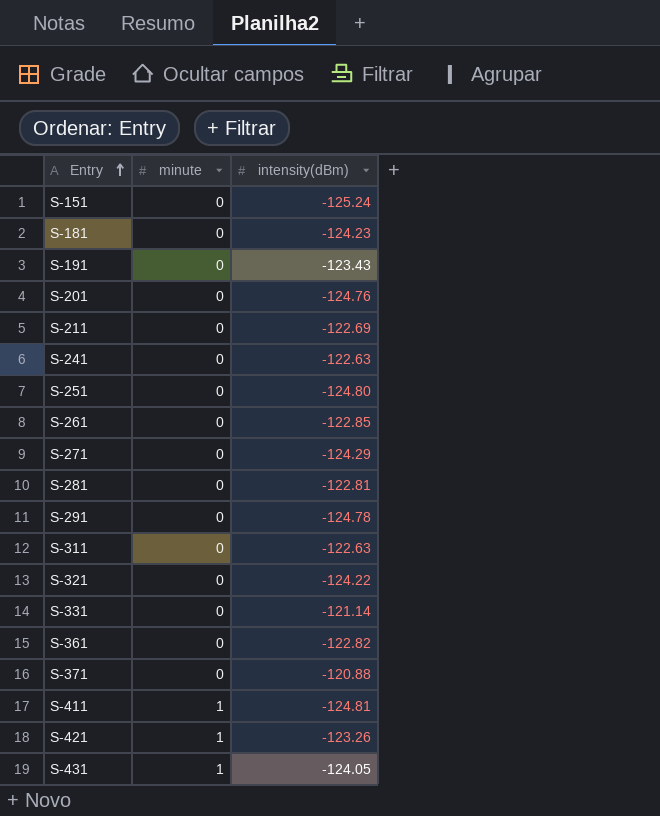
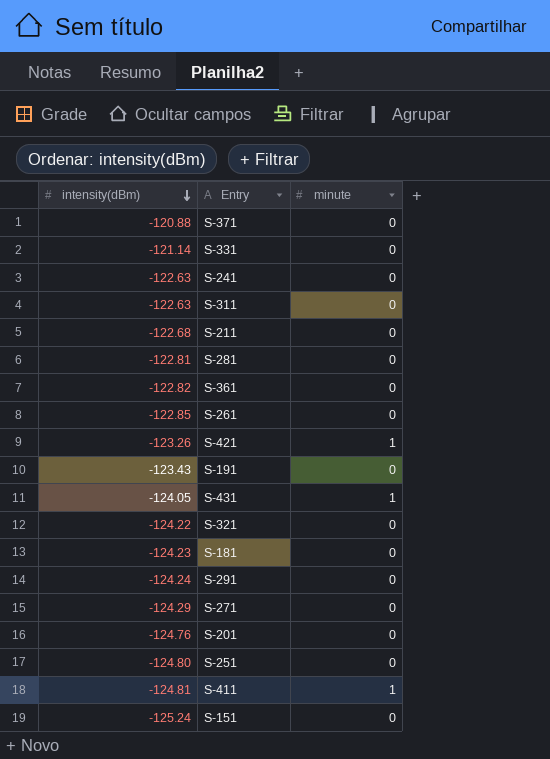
row order: Entry ascending -> intensity(dBm) descending
column intensity(dBm) | position: 3 -> 1
S-211 | intensity(dBm): -122.69 -> -122.68
S-291 | intensity(dBm): -124.78 -> -124.24

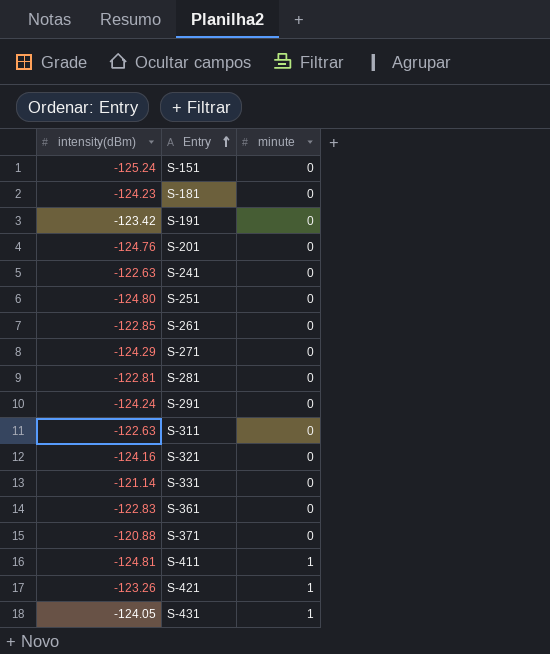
row order: intensity(dBm) descending -> Entry ascending
row S-211: -122.68 | 0 -> none
S-191 | intensity(dBm): -123.43 -> -123.42
S-321 | intensity(dBm): -124.22 -> -124.16
S-361 | intensity(dBm): -122.82 -> -122.83

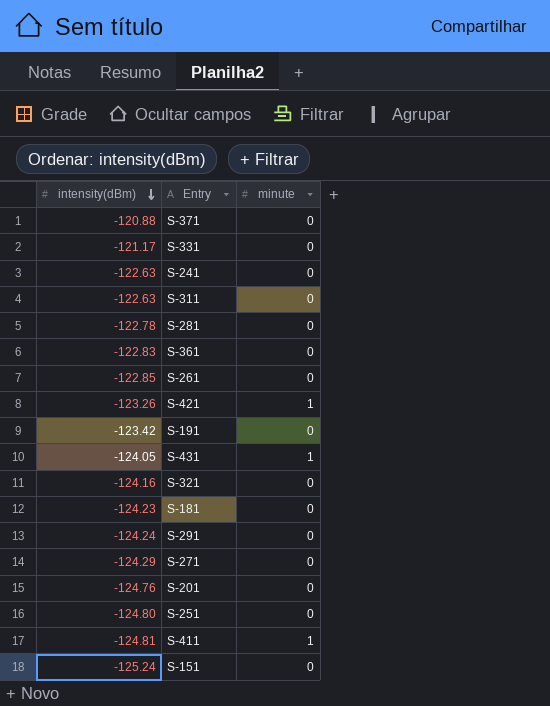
row order: Entry ascending -> intensity(dBm) descending
S-331 | intensity(dBm): -121.14 -> -121.17
S-281 | intensity(dBm): -122.81 -> -122.78

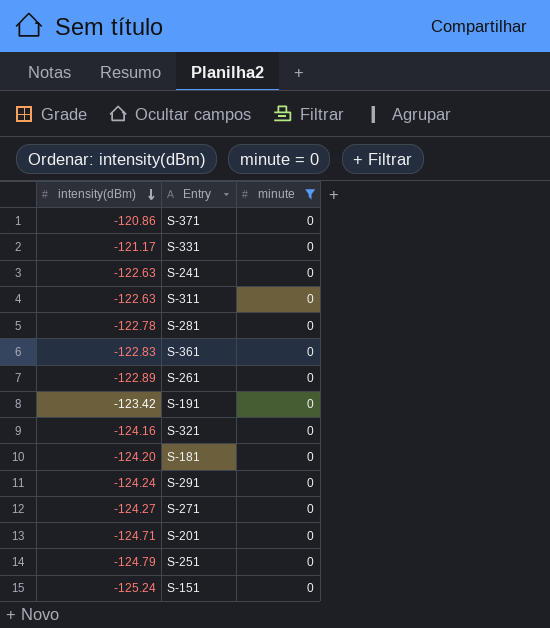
filter: none -> minute = 0
S-371 | intensity(dBm): -120.88 -> -120.86
S-261 | intensity(dBm): -122.85 -> -122.89
S-181 | intensity(dBm): -124.23 -> -124.20
S-271 | intensity(dBm): -124.29 -> -124.27
S-201 | intensity(dBm): -124.76 -> -124.71
S-251 | intensity(dBm): -124.80 -> -124.79

